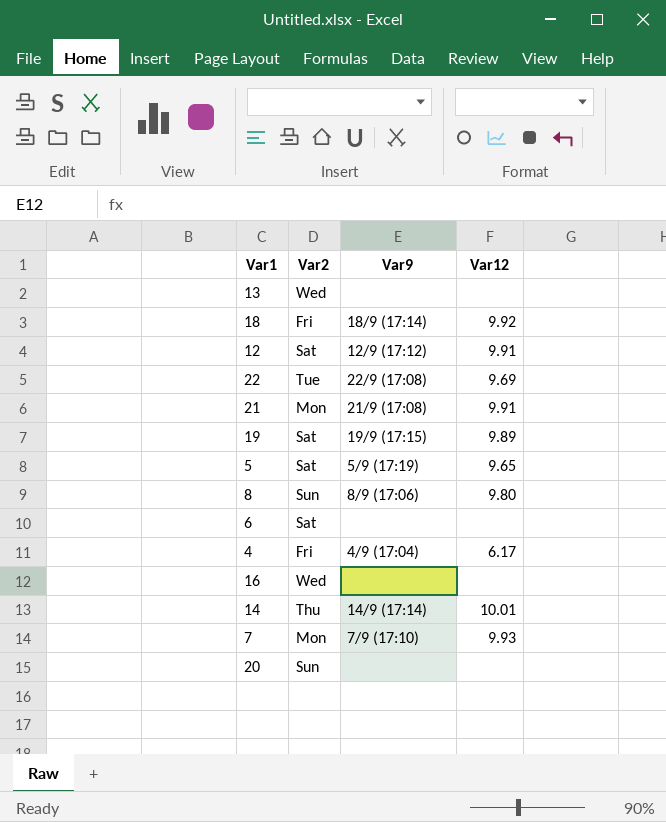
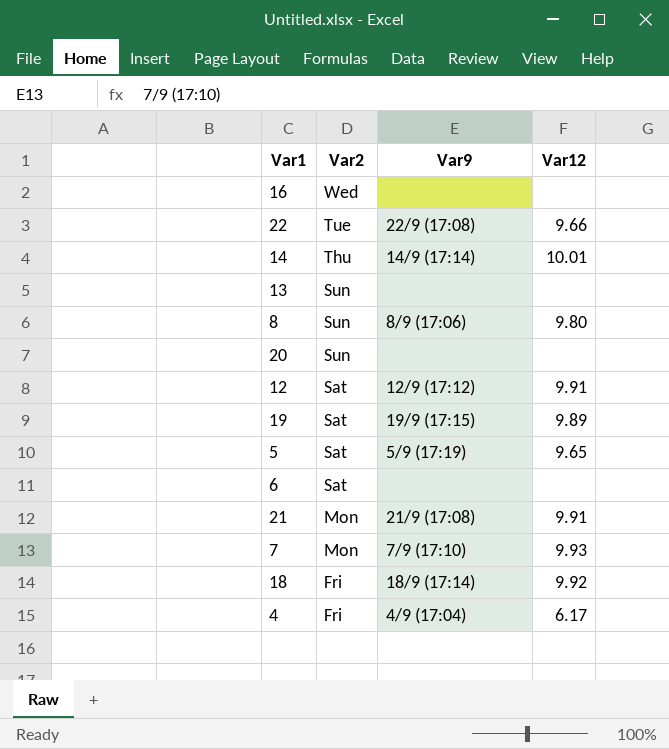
row order: none -> Var2 descending
22 | Var12: 9.69 -> 9.66
13 | Var2: Wed -> Sun

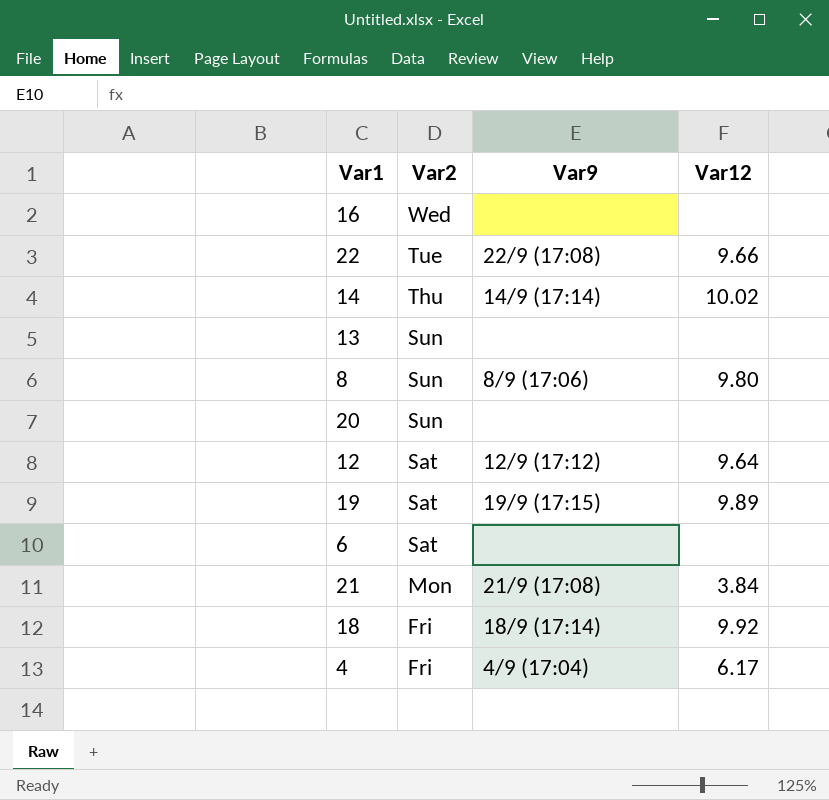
row 5: Sat | 5/9 (17:19) | 9.65 -> none
row 7: Mon | 7/9 (17:10) | 9.93 -> none
14 | Var12: 10.01 -> 10.02
12 | Var12: 9.91 -> 9.64
21 | Var12: 9.91 -> 3.84

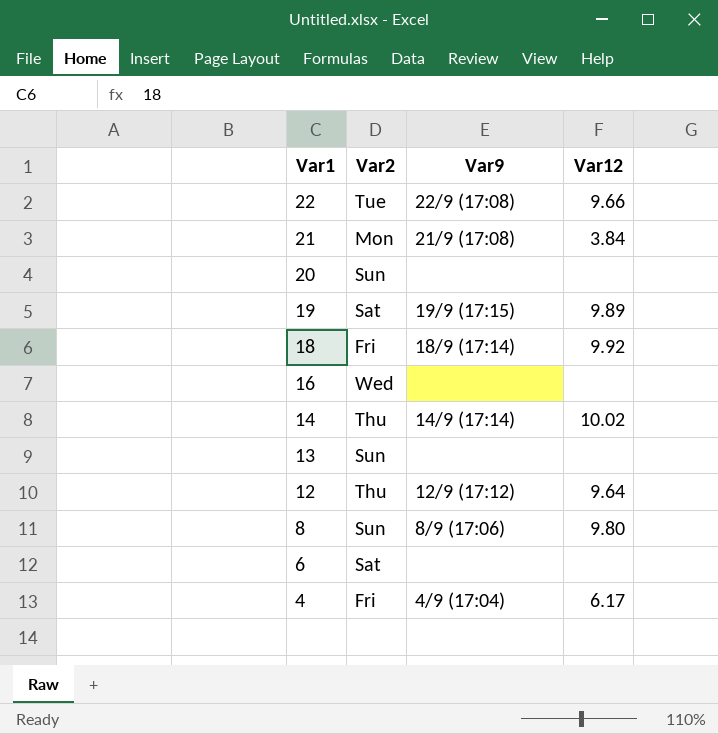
row order: Var2 descending -> Var1 descending
12 | Var2: Sat -> Thu

